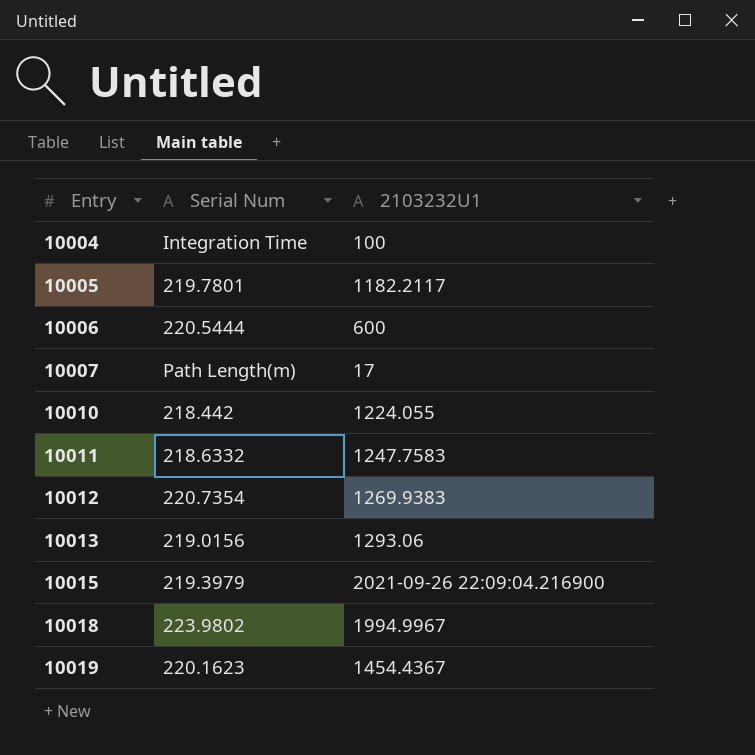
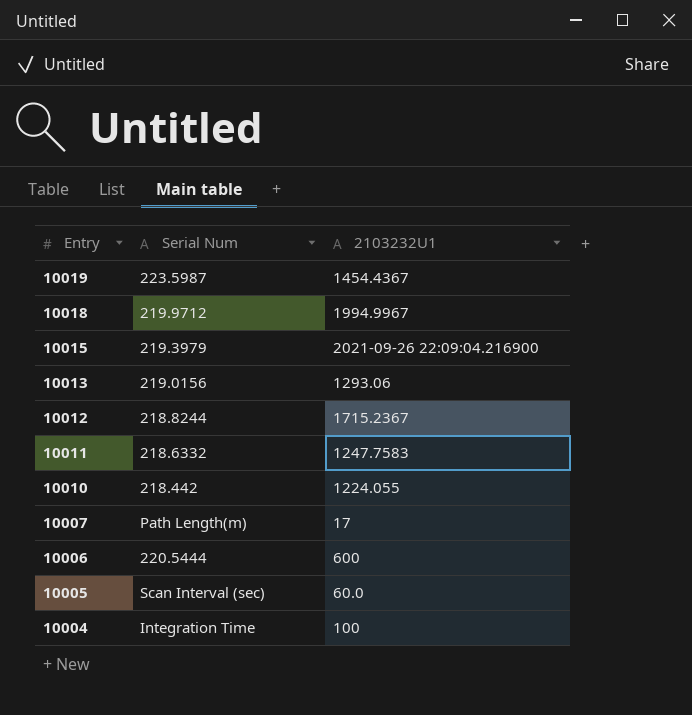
row order: Entry ascending -> Entry descending
10019 | Serial Num: 220.1623 -> 223.5987
10018 | Serial Num: 223.9802 -> 219.9712
10012 | Serial Num: 220.7354 -> 218.8244
10012 | 2103232U1: 1269.9383 -> 1715.2367
10005 | Serial Num: 219.7801 -> Scan Interval (sec)
10005 | 2103232U1: 1182.2117 -> 60.0

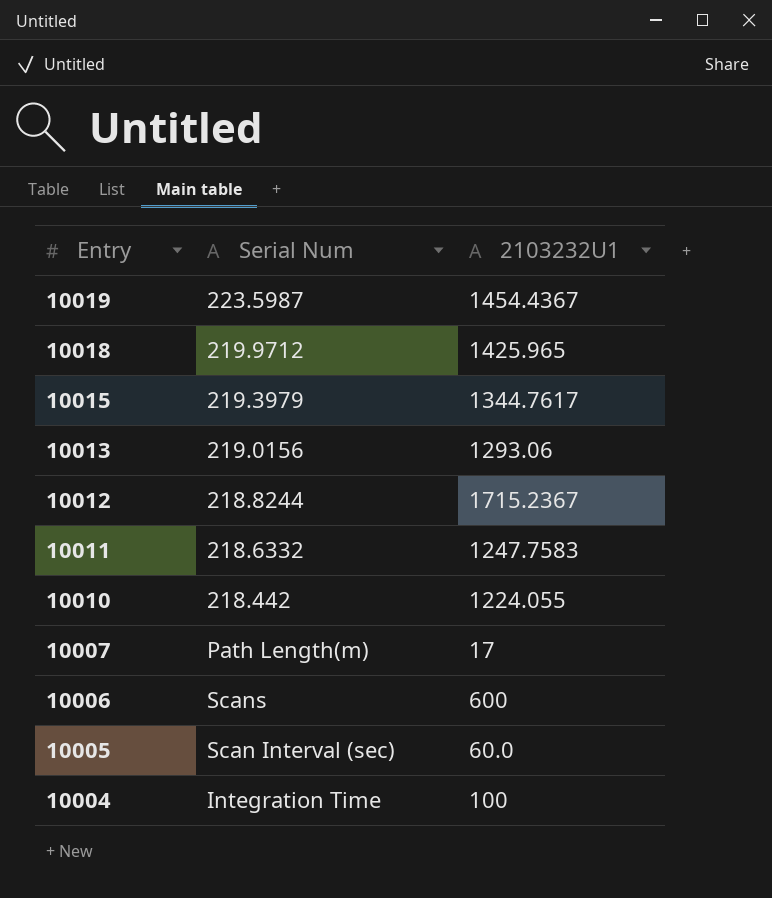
10018 | 2103232U1: 1994.9967 -> 1425.965
10015 | 2103232U1: 2021-09-26 22:09:04.216900 -> 1344.7617
10006 | Serial Num: 220.5444 -> Scans

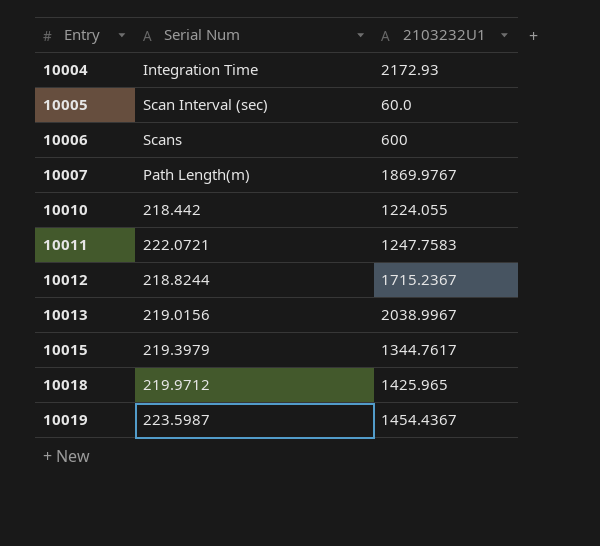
row order: Entry descending -> Entry ascending
10004 | 2103232U1: 100 -> 2172.93
10007 | 2103232U1: 17 -> 1869.9767
10011 | Serial Num: 218.6332 -> 222.0721
10013 | 2103232U1: 1293.06 -> 2038.9967

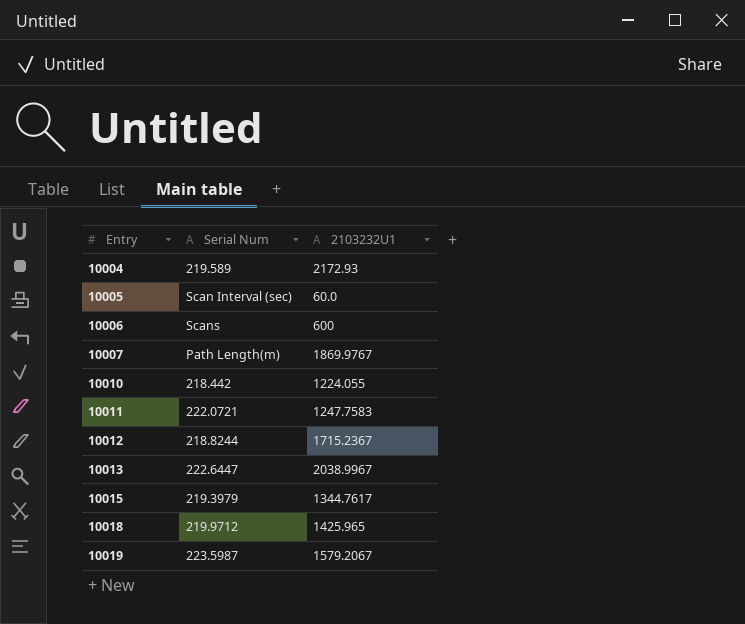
10004 | Serial Num: Integration Time -> 219.589
10013 | Serial Num: 219.0156 -> 222.6447
10019 | 2103232U1: 1454.4367 -> 1579.2067

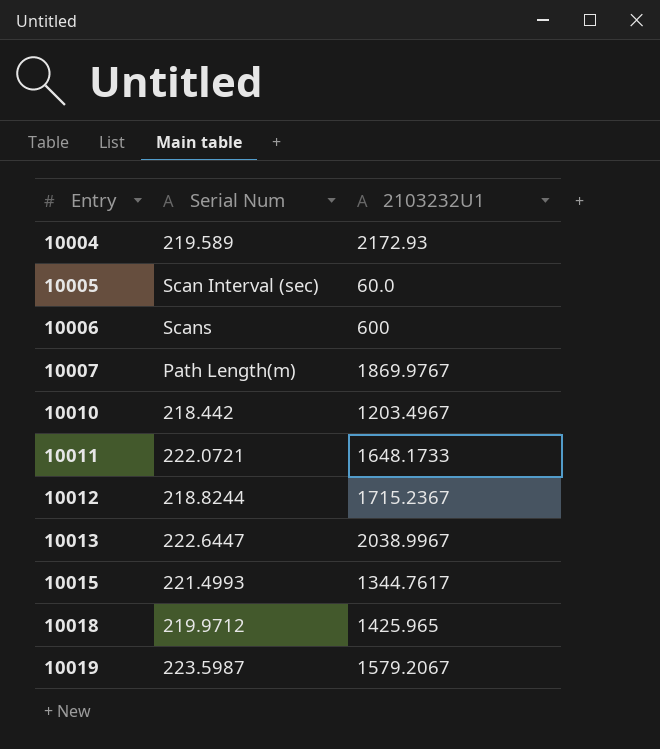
10010 | 2103232U1: 1224.055 -> 1203.4967
10011 | 2103232U1: 1247.7583 -> 1648.1733
10015 | Serial Num: 219.3979 -> 221.4993

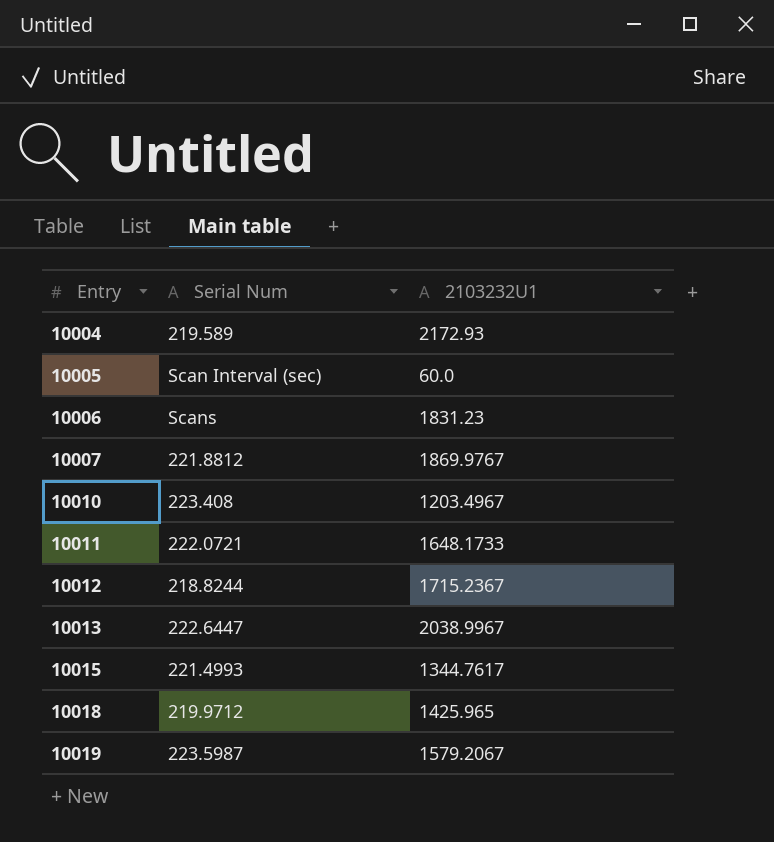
10006 | 2103232U1: 600 -> 1831.23
10007 | Serial Num: Path Length(m) -> 221.8812
10010 | Serial Num: 218.442 -> 223.408

